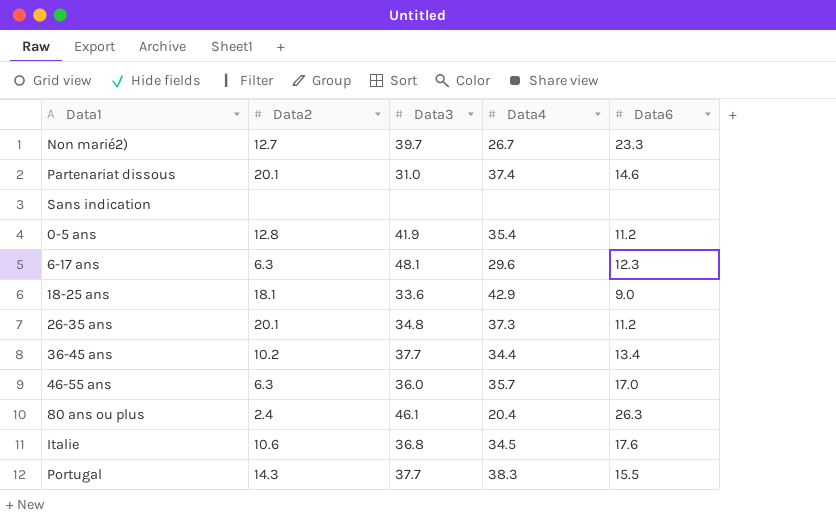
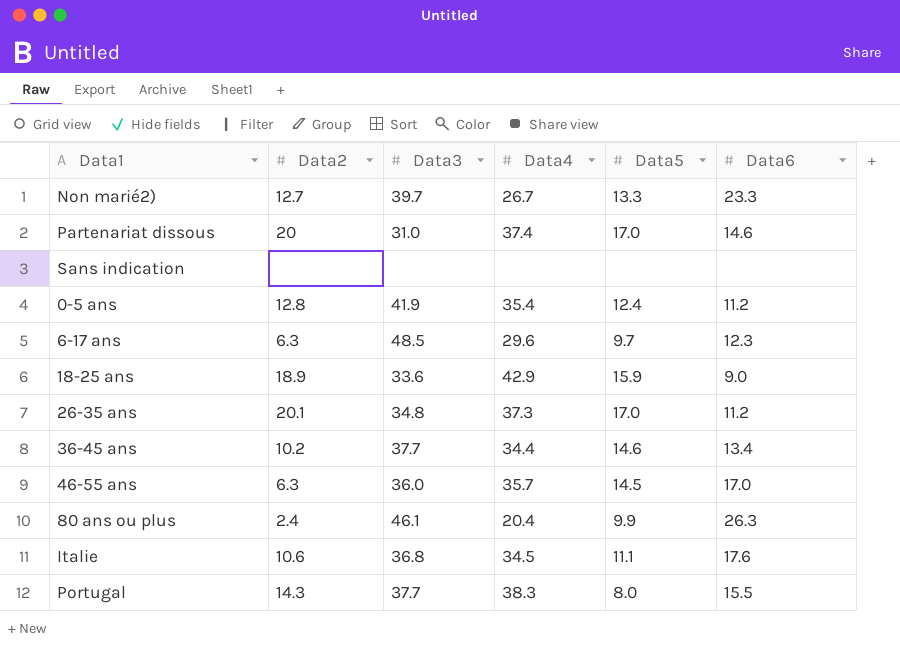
column Data5 | position: none -> 5
Partenariat dissous | Data2: 20.1 -> 20
6-17 ans | Data3: 48.1 -> 48.5
18-25 ans | Data2: 18.1 -> 18.9

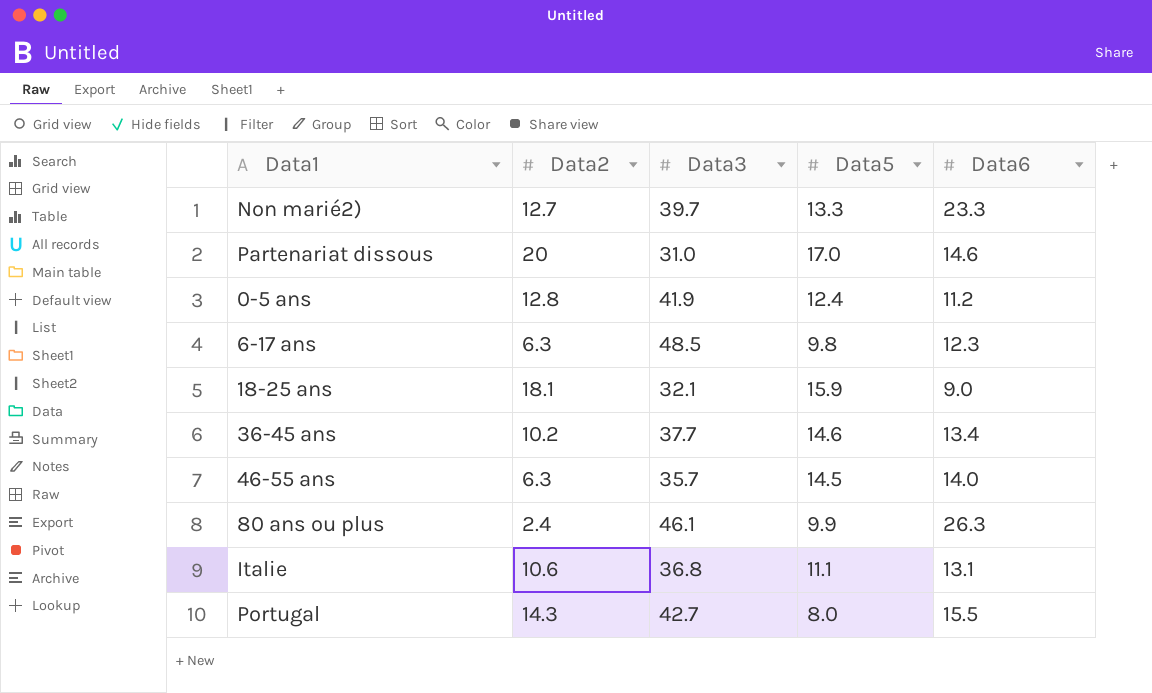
column Data4 | position: 4 -> none
row Sans indication: none | none | none | none | none -> none
row 26-35 ans: 20.1 | 34.8 | 37.3 | 17.0 | 11.2 -> none
6-17 ans | Data5: 9.7 -> 9.8
18-25 ans | Data2: 18.9 -> 18.1
18-25 ans | Data3: 33.6 -> 32.1
46-55 ans | Data3: 36.0 -> 35.7
46-55 ans | Data6: 17.0 -> 14.0
Italie | Data6: 17.6 -> 13.1
Portugal | Data3: 37.7 -> 42.7

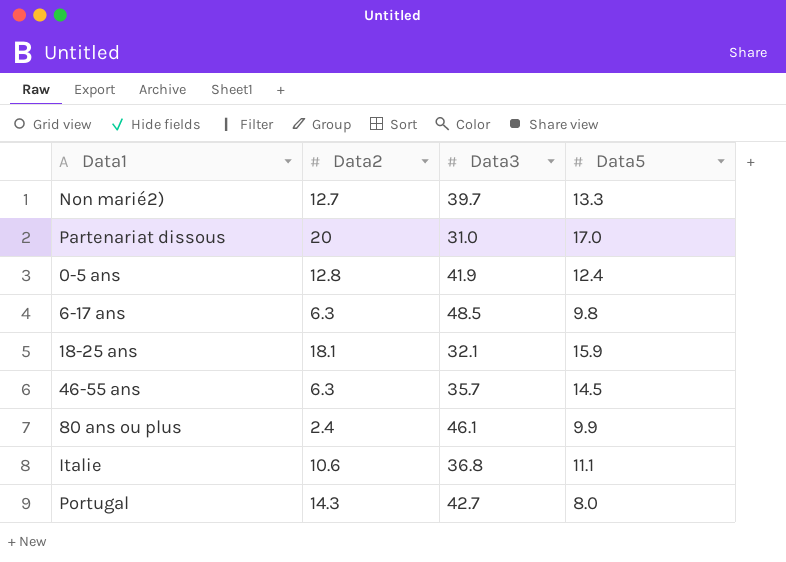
column Data6 | position: 5 -> none
row 36-45 ans: 10.2 | 37.7 | 14.6 | 13.4 -> none

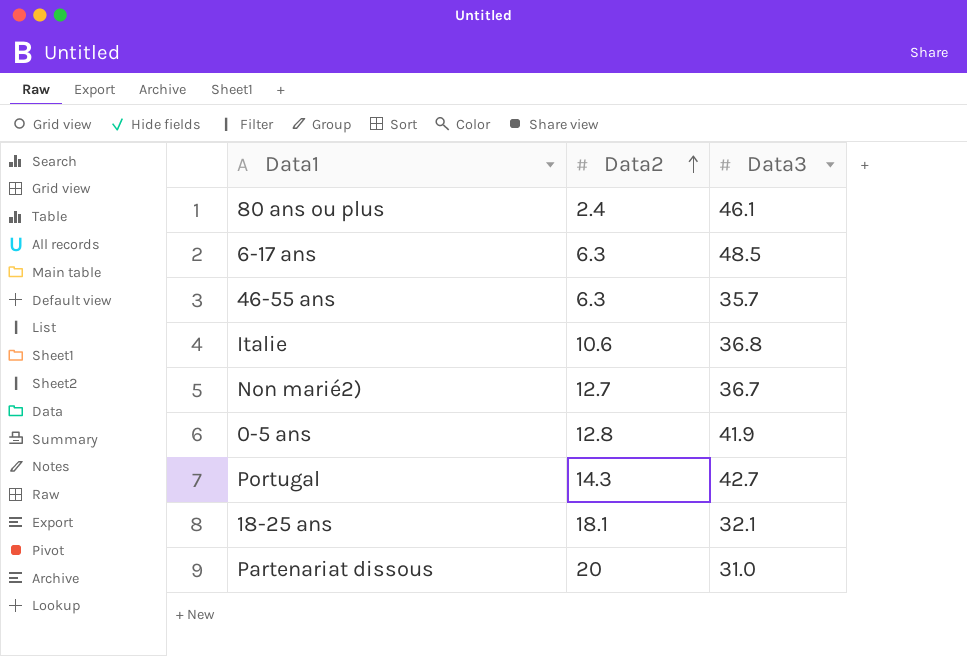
row order: none -> Data2 ascending
column Data5 | position: 4 -> none
Non marié2) | Data3: 39.7 -> 36.7

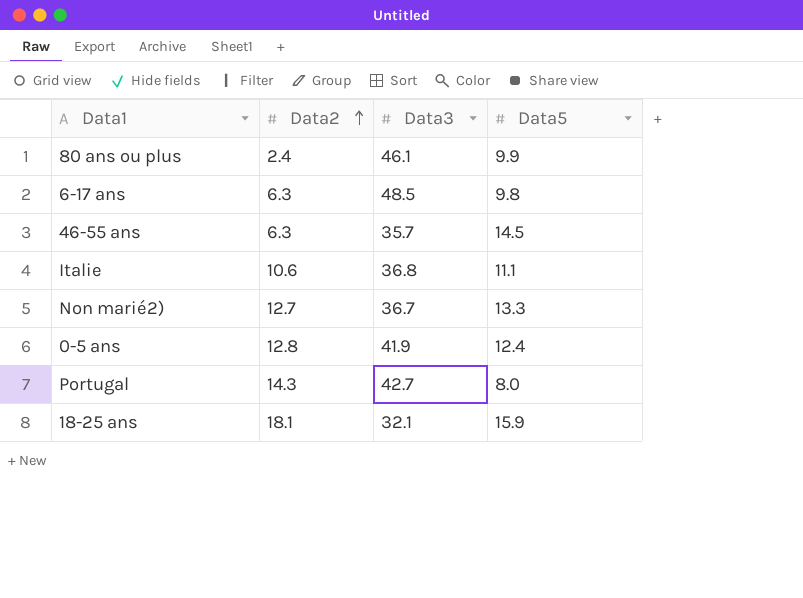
column Data5 | position: none -> 4
row Partenariat dissous: 20 | 31.0 -> none

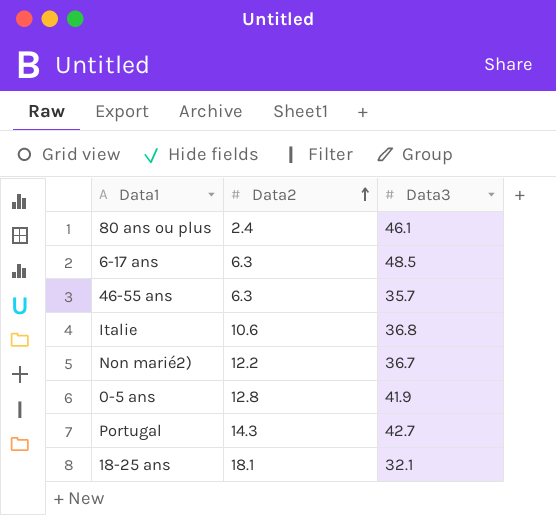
column Data5 | position: 4 -> none
Non marié2) | Data2: 12.7 -> 12.2

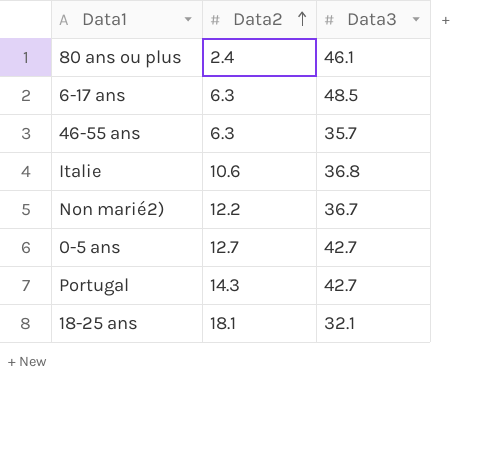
0-5 ans | Data2: 12.8 -> 12.7
0-5 ans | Data3: 41.9 -> 42.7

